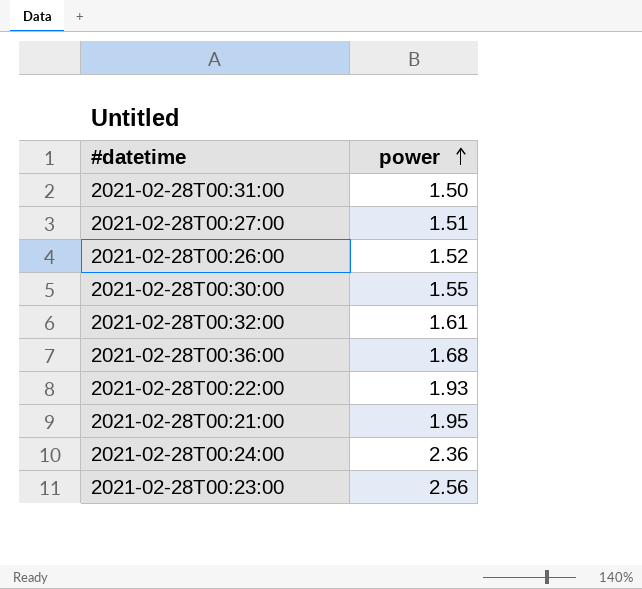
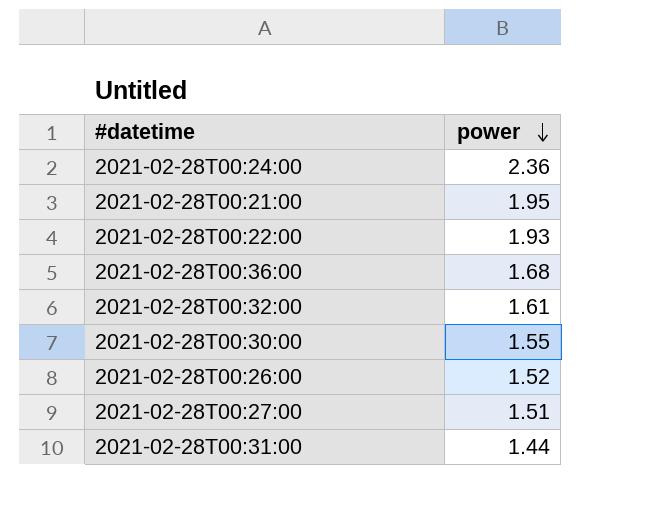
row order: power ascending -> power descending
row 2021-02-28T00:23:00: 2.56 -> none
2021-02-28T00:31:00 | power: 1.50 -> 1.44

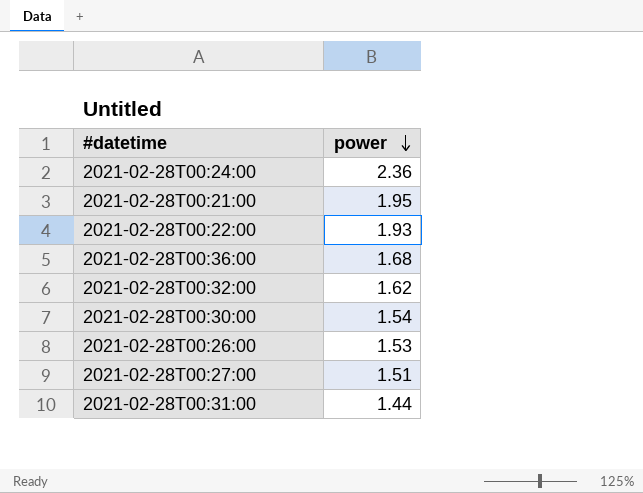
2021-02-28T00:32:00 | power: 1.61 -> 1.62
2021-02-28T00:30:00 | power: 1.55 -> 1.54
2021-02-28T00:26:00 | power: 1.52 -> 1.53

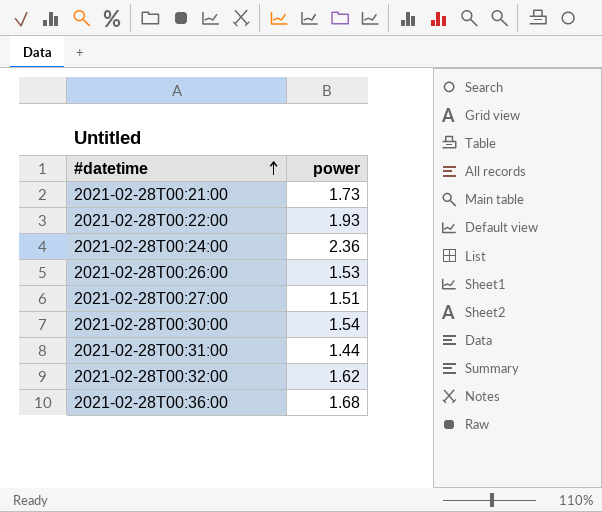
row order: power descending -> #datetime ascending
2021-02-28T00:21:00 | power: 1.95 -> 1.73

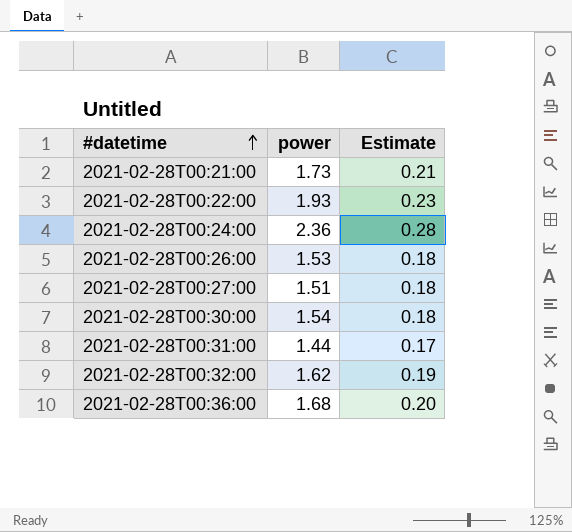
column Estimate | formula: none -> [power] * 0.12

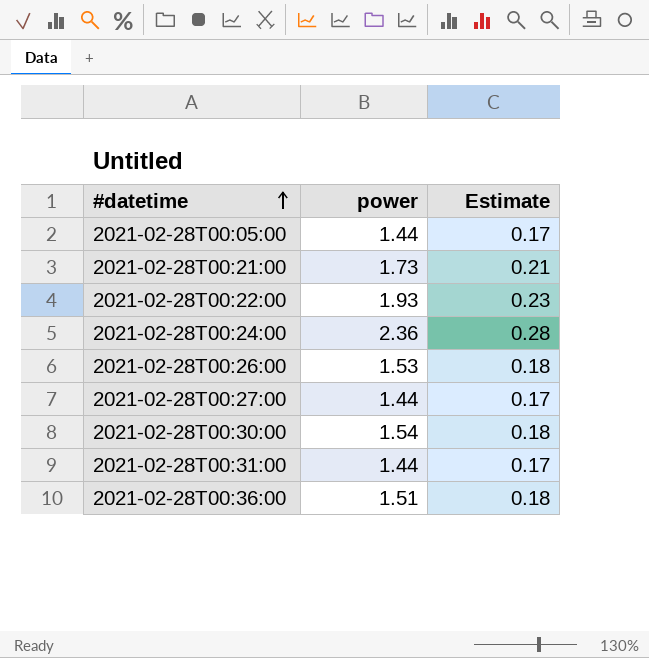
row 2021-02-28T00:32:00: 1.62 | 0.19 -> none
row 2021-02-28T00:05:00: none -> 1.44 | 0.17
2021-02-28T00:27:00 | power: 1.51 -> 1.44
2021-02-28T00:27:00 | Estimate: 0.18 -> 0.17
2021-02-28T00:36:00 | power: 1.68 -> 1.51
2021-02-28T00:36:00 | Estimate: 0.20 -> 0.18

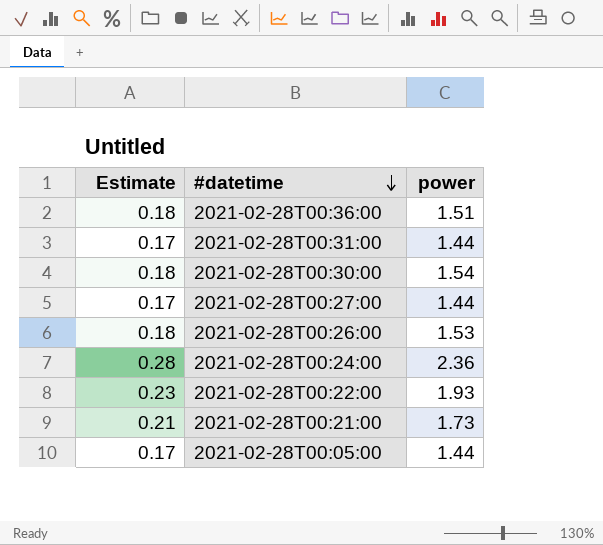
row order: #datetime ascending -> #datetime descending
column Estimate | position: 3 -> 1

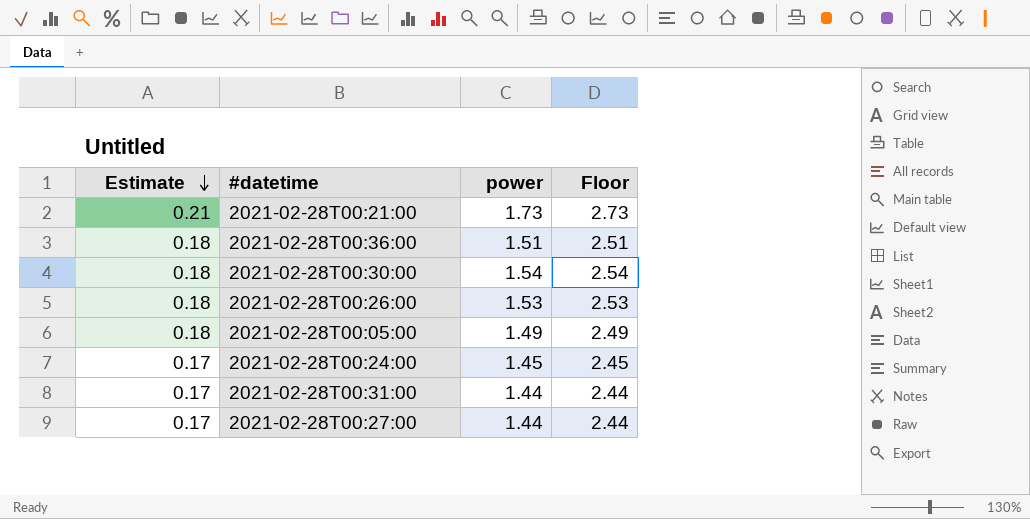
row order: #datetime descending -> Estimate descending
column Floor | formula: none -> [power] + 1
row 2021-02-28T00:22:00: 0.23 | 1.93 -> none
2021-02-28T00:05:00 | Estimate: 0.17 -> 0.18
2021-02-28T00:05:00 | power: 1.44 -> 1.49
2021-02-28T00:24:00 | Estimate: 0.28 -> 0.17
2021-02-28T00:24:00 | power: 2.36 -> 1.45

